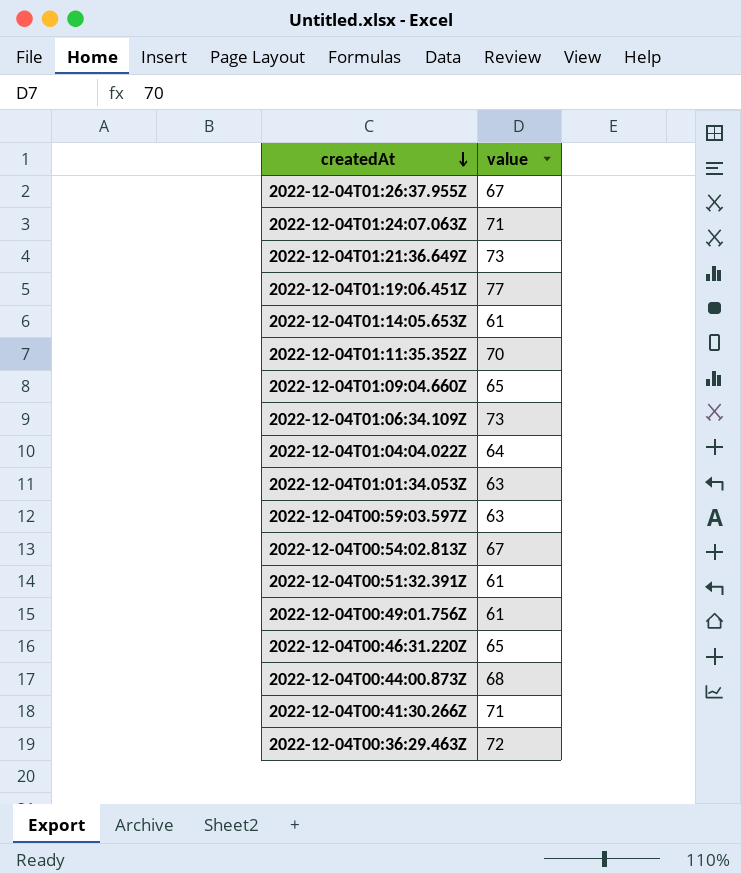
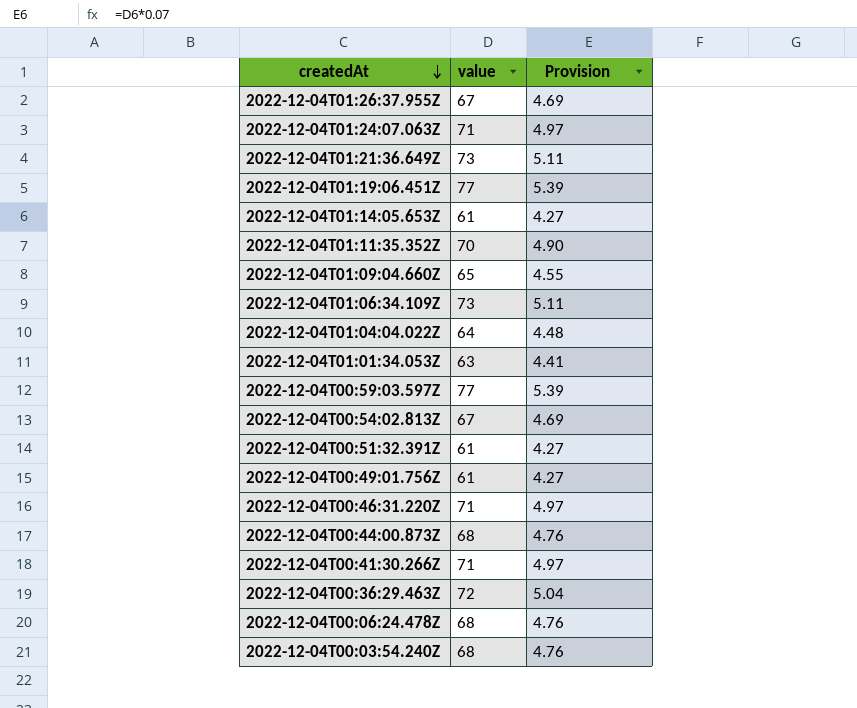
column Provision | formula: none -> [value] * 0.07
2022-12-04T00:59:03.597Z | value: 63 -> 77
2022-12-04T00:46:31.220Z | value: 65 -> 71
row 2022-12-04T00:06:24.478Z: none -> 68 | 4.76
row 2022-12-04T00:03:54.240Z: none -> 68 | 4.76

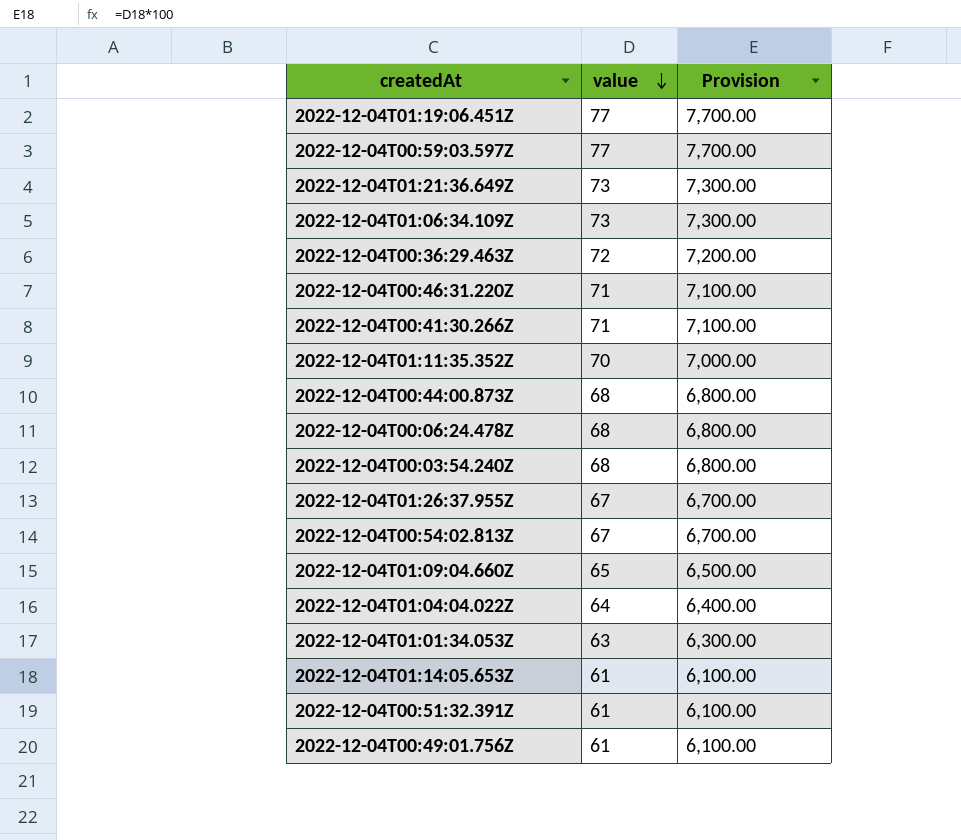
row order: createdAt descending -> value descending
column Provision | formula: [value] * 0.07 -> [value] * 100
row 2022-12-04T01:24:07.063Z: 71 | 4.97 -> none

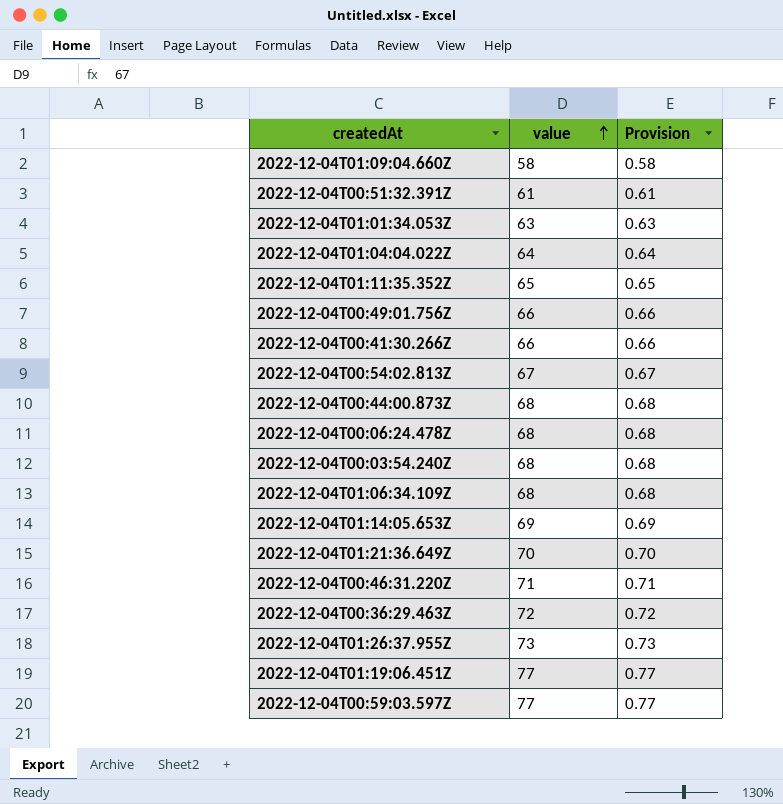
row order: value descending -> value ascending
column Provision | formula: [value] * 100 -> [value] * 0.01
2022-12-04T01:09:04.660Z | value: 65 -> 58
2022-12-04T01:11:35.352Z | value: 70 -> 65
2022-12-04T00:49:01.756Z | value: 61 -> 66
2022-12-04T00:41:30.266Z | value: 71 -> 66
2022-12-04T01:06:34.109Z | value: 73 -> 68
2022-12-04T01:14:05.653Z | value: 61 -> 69
2022-12-04T01:21:36.649Z | value: 73 -> 70
2022-12-04T01:26:37.955Z | value: 67 -> 73

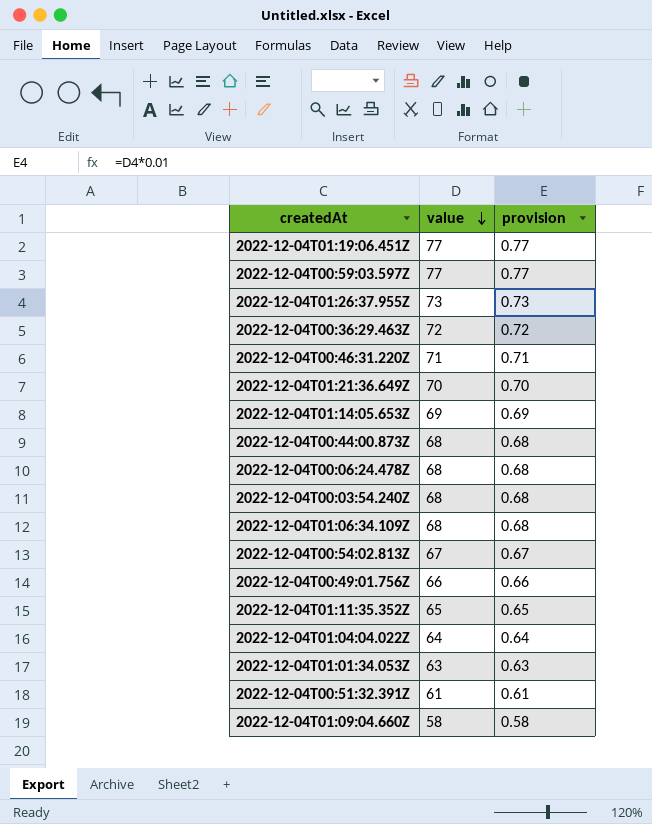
row order: value ascending -> value descending
column name: Provision -> provision
row 2022-12-04T00:41:30.266Z: 66 | 0.66 -> none

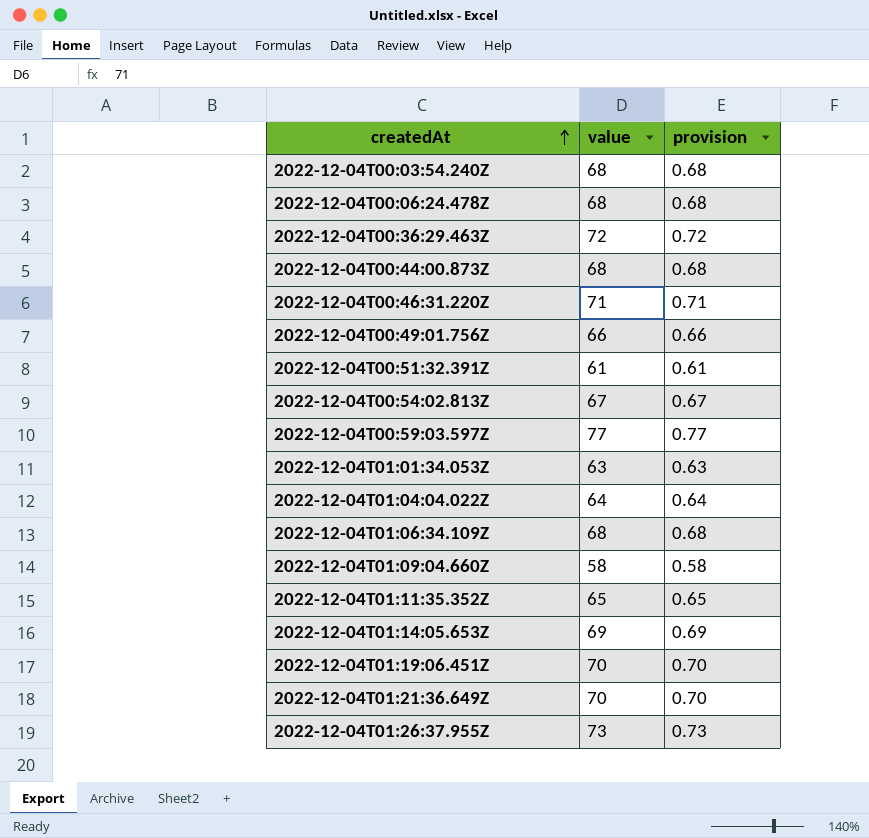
row order: value descending -> createdAt ascending
2022-12-04T01:19:06.451Z | value: 77 -> 70
2022-12-04T01:19:06.451Z | provision: 0.77 -> 0.70

